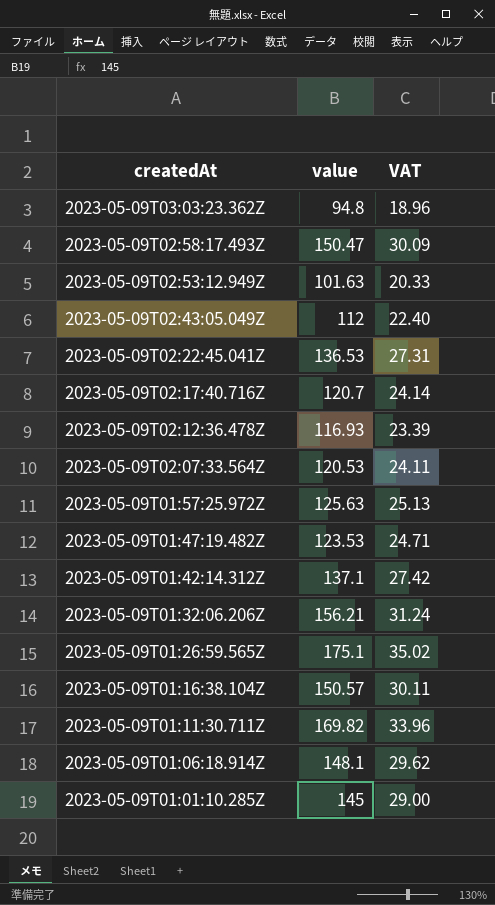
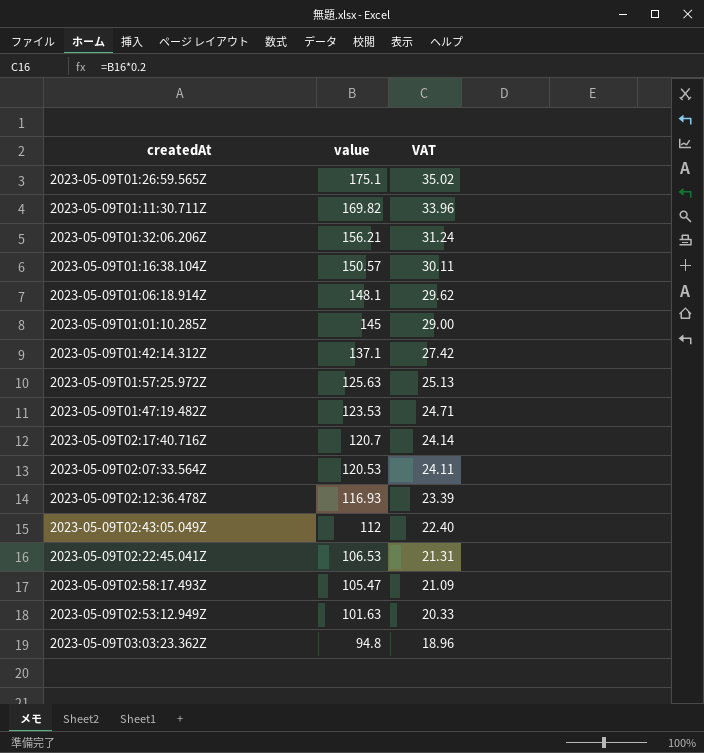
row order: createdAt descending -> value descending
2023-05-09T02:22:45.041Z | value: 136.53 -> 106.53
2023-05-09T02:22:45.041Z | VAT: 27.31 -> 21.31
2023-05-09T02:58:17.493Z | value: 150.47 -> 105.47
2023-05-09T02:58:17.493Z | VAT: 30.09 -> 21.09

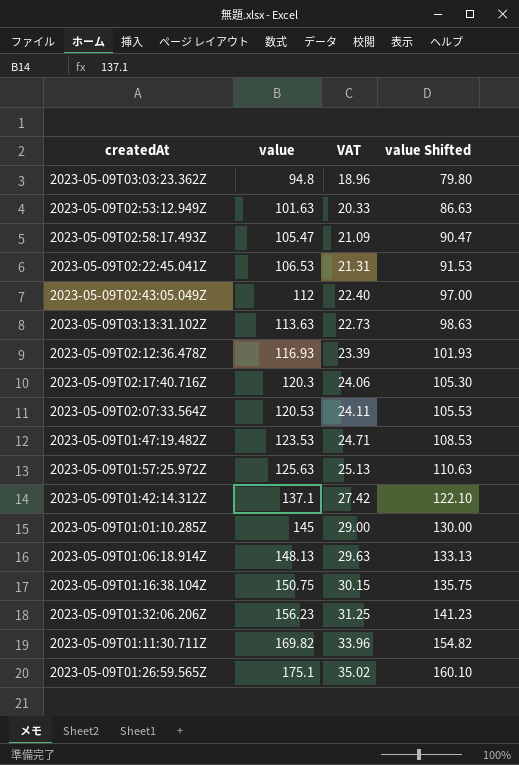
row order: value descending -> value ascending
column value Shifted | formula: none -> [value] - 15
row 2023-05-09T03:13:31.102Z: none -> 113.63 | 22.73 | 98.63
2023-05-09T02:17:40.716Z | value: 120.7 -> 120.3
2023-05-09T02:17:40.716Z | VAT: 24.14 -> 24.06
2023-05-09T01:06:18.914Z | value: 148.1 -> 148.13
2023-05-09T01:06:18.914Z | VAT: 29.62 -> 29.63
2023-05-09T01:16:38.104Z | value: 150.57 -> 150.75
2023-05-09T01:16:38.104Z | VAT: 30.11 -> 30.15
2023-05-09T01:32:06.206Z | value: 156.21 -> 156.23
2023-05-09T01:32:06.206Z | VAT: 31.24 -> 31.25

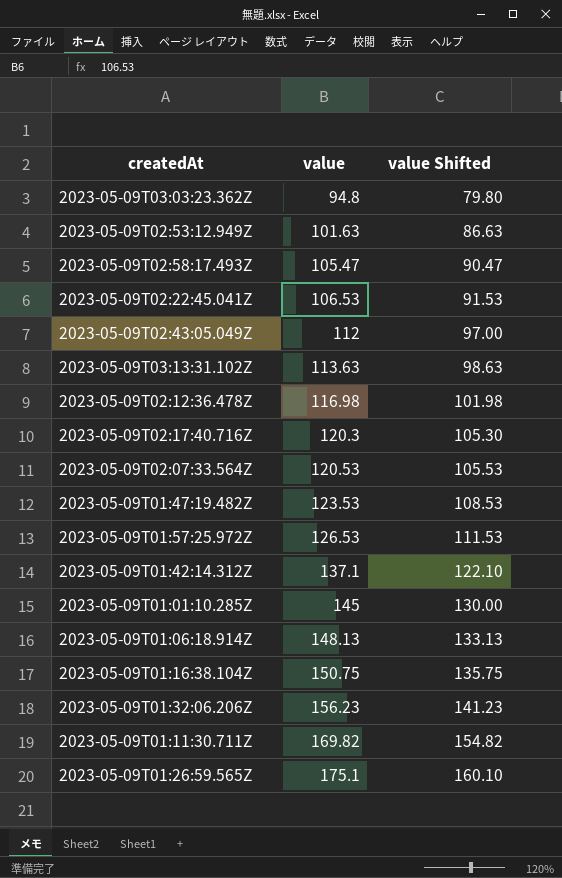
column VAT | formula: [value] * 0.2 -> none
2023-05-09T02:12:36.478Z | value: 116.93 -> 116.98
2023-05-09T02:12:36.478Z | value Shifted: 101.93 -> 101.98
2023-05-09T01:57:25.972Z | value: 125.63 -> 126.53
2023-05-09T01:57:25.972Z | value Shifted: 110.63 -> 111.53

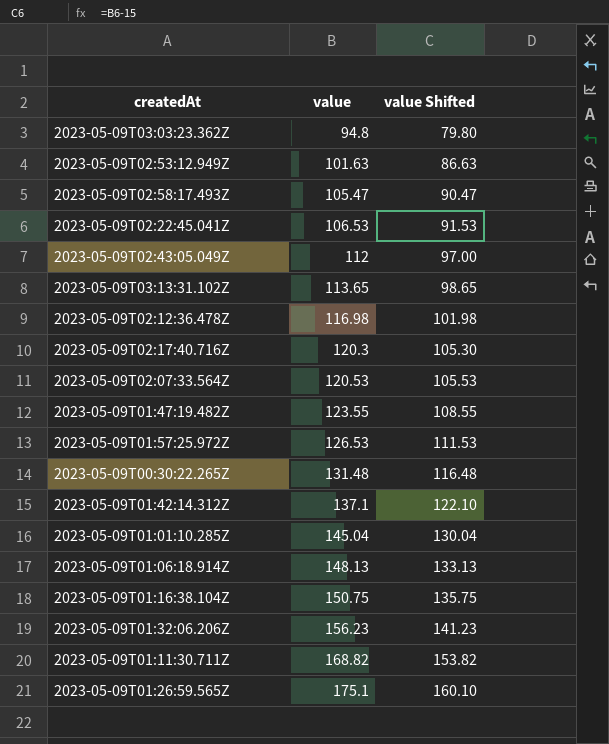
2023-05-09T03:13:31.102Z | value: 113.63 -> 113.65
2023-05-09T03:13:31.102Z | value Shifted: 98.63 -> 98.65
2023-05-09T01:47:19.482Z | value: 123.53 -> 123.55
2023-05-09T01:47:19.482Z | value Shifted: 108.53 -> 108.55
row 2023-05-09T00:30:22.265Z: none -> 131.48 | 116.48
2023-05-09T01:01:10.285Z | value: 145 -> 145.04
2023-05-09T01:01:10.285Z | value Shifted: 130.00 -> 130.04
2023-05-09T01:11:30.711Z | value: 169.82 -> 168.82
2023-05-09T01:11:30.711Z | value Shifted: 154.82 -> 153.82

